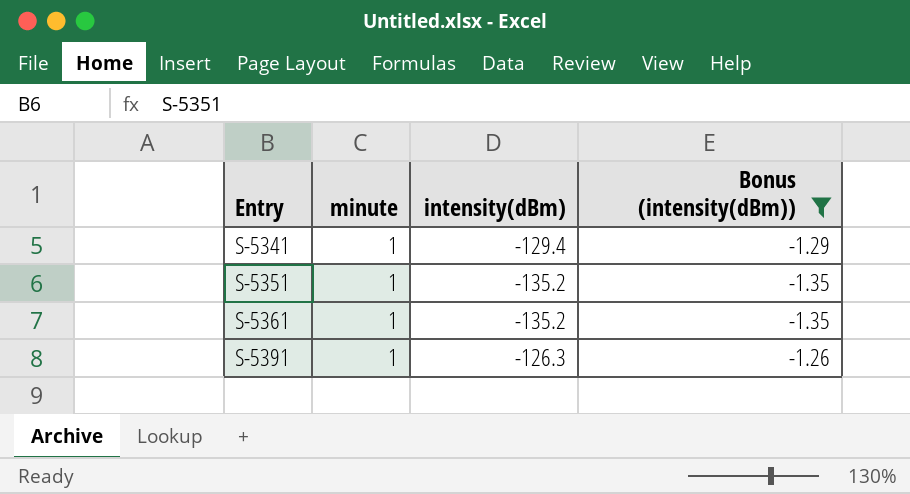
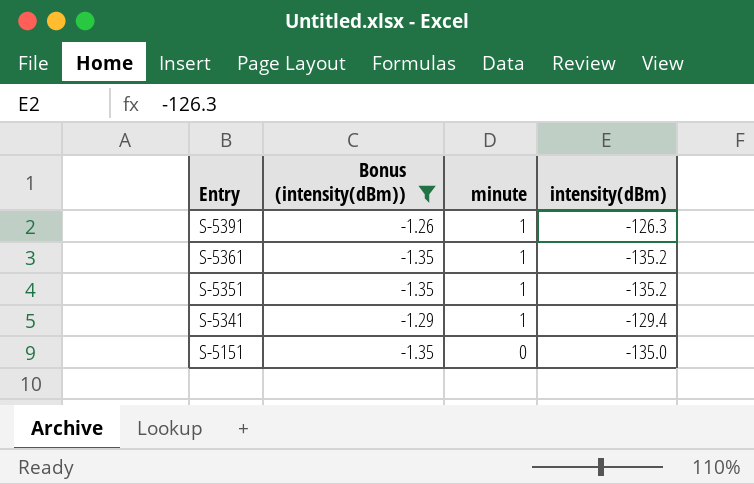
row order: Entry ascending -> Entry descending
column Bonus (intensity(dBm)) | position: 4 -> 2
row S-5151: none -> -1.35 | 0 | -135.0

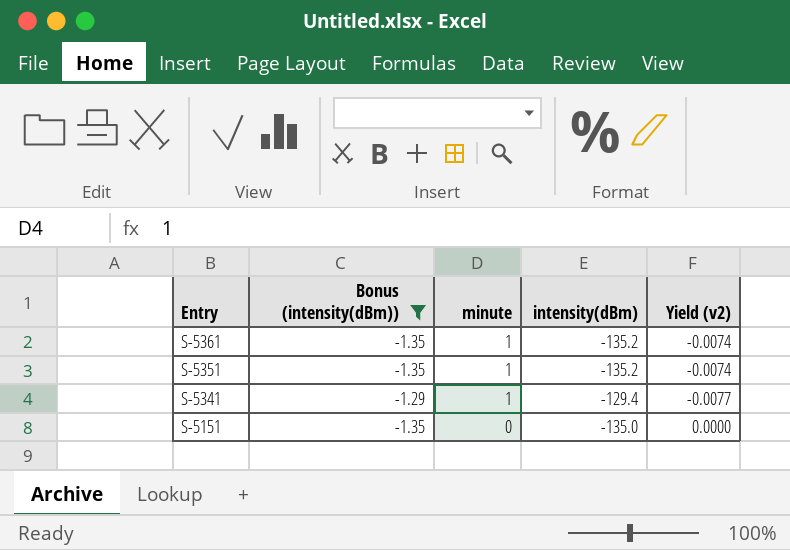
column Yield (v2) | formula: none -> [minute] / [intensity(dBm)]
row S-5391: -1.26 | 1 | -126.3 -> none

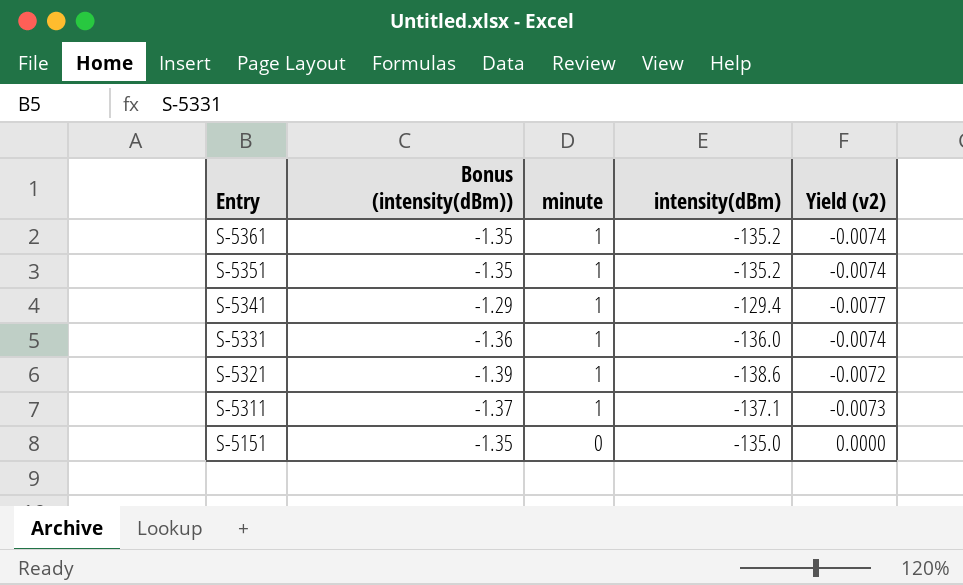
filter: Bonus (intensity(dBm)) >= -1.35 -> none

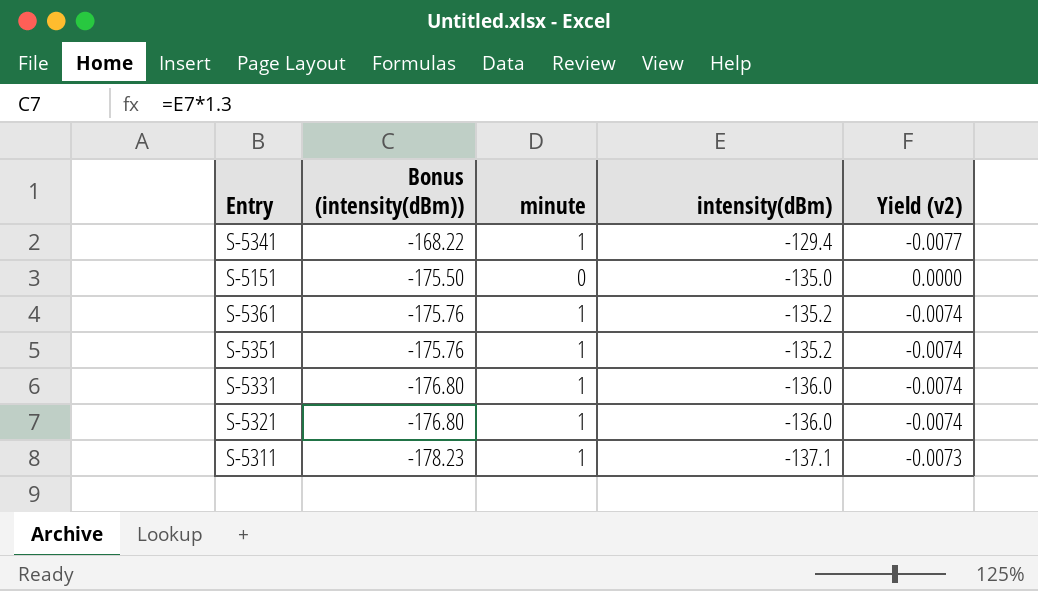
row order: Entry descending -> Bonus (intensity(dBm)) descending
column Bonus (intensity(dBm)) | formula: [intensity(dBm)] * 0.01 -> [intensity(dBm)] * 1.3
S-5321 | intensity(dBm): -138.6 -> -136.0
S-5321 | Yield (v2): -0.0072 -> -0.0074

